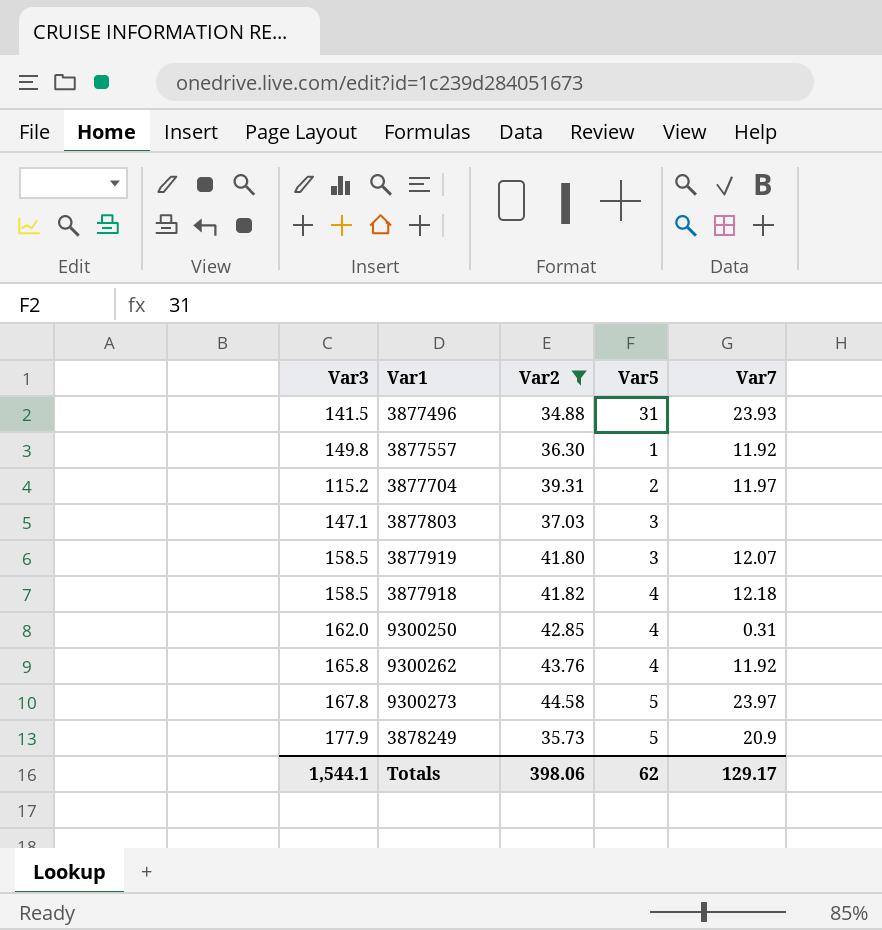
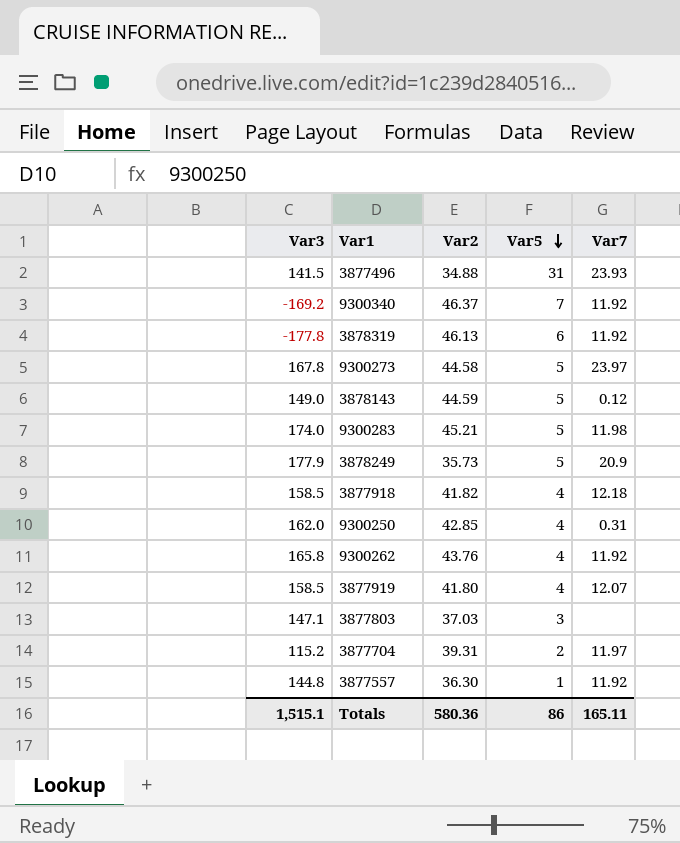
filter: Var2 <= 44.58 -> none
row order: none -> Var5 descending
3877919 | Var5: 3 -> 4
3877557 | Var3: 149.8 -> 144.8
Totals | Var3: 1,544.1 -> 1,515.1
Totals | Var2: 398.06 -> 580.36
Totals | Var5: 62 -> 86
Totals | Var7: 129.17 -> 165.11

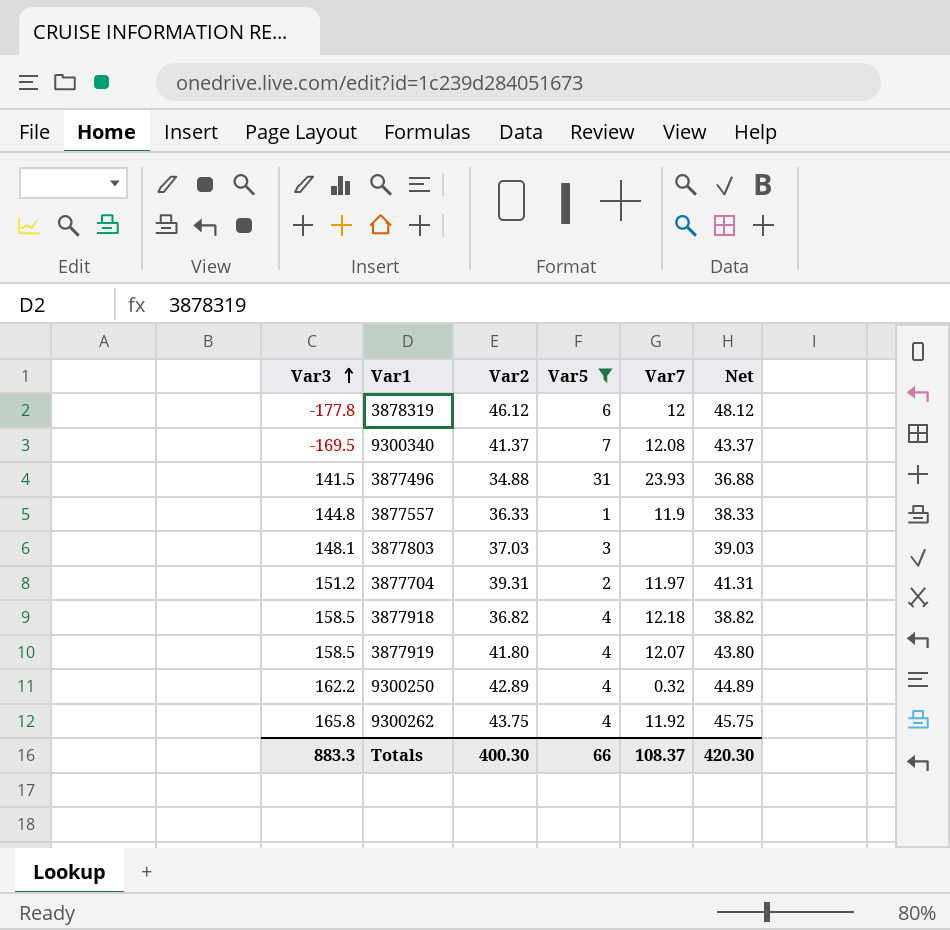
filter: none -> Var5 != 5
row order: Var5 descending -> Var3 ascending
column Net | formula: none -> [Var2] + 2
3878319 | Var2: 46.13 -> 46.12
3878319 | Var7: 11.92 -> 12
9300340 | Var3: -169.2 -> -169.5
9300340 | Var2: 46.37 -> 41.37
9300340 | Var7: 11.92 -> 12.08
3877557 | Var2: 36.30 -> 36.33
3877557 | Var7: 11.92 -> 11.9
3877803 | Var3: 147.1 -> 148.1
3877704 | Var3: 115.2 -> 151.2
3877918 | Var2: 41.82 -> 36.82
9300250 | Var3: 162.0 -> 162.2
9300250 | Var2: 42.85 -> 42.89
9300250 | Var7: 0.31 -> 0.32
9300262 | Var2: 43.76 -> 43.75
Totals | Var3: 1,515.1 -> 883.3
Totals | Var2: 580.36 -> 400.30
Totals | Var5: 86 -> 66
Totals | Var7: 165.11 -> 108.37

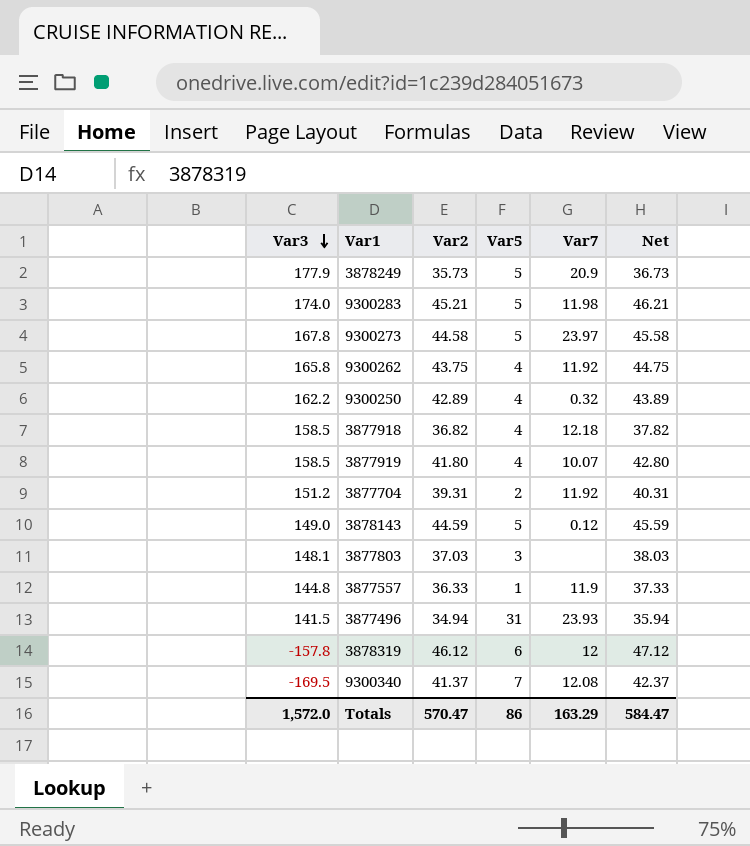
filter: Var5 != 5 -> none
row order: Var3 ascending -> Var3 descending
column Net | formula: [Var2] + 2 -> [Var2] + 1
3877919 | Var7: 12.07 -> 10.07
3877704 | Var7: 11.97 -> 11.92
3877496 | Var2: 34.88 -> 34.94
3878319 | Var3: -177.8 -> -157.8
Totals | Var3: 883.3 -> 1,572.0
Totals | Var2: 400.30 -> 570.47
Totals | Var5: 66 -> 86
Totals | Var7: 108.37 -> 163.29
Totals | Net: 420.30 -> 584.47

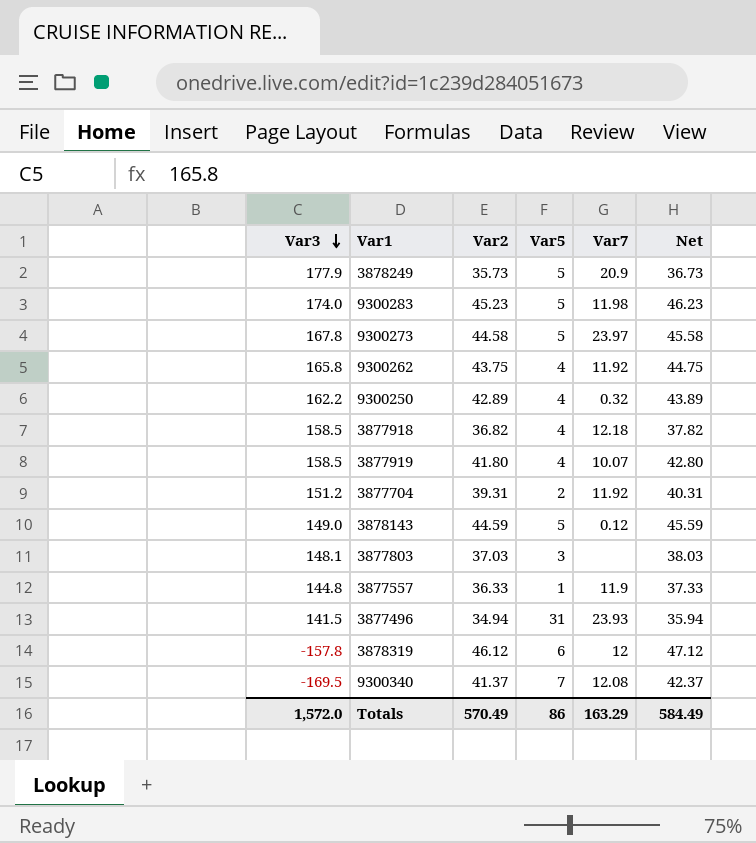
9300283 | Var2: 45.21 -> 45.23
9300283 | Net: 46.21 -> 46.23
Totals | Var2: 570.47 -> 570.49
Totals | Net: 584.47 -> 584.49

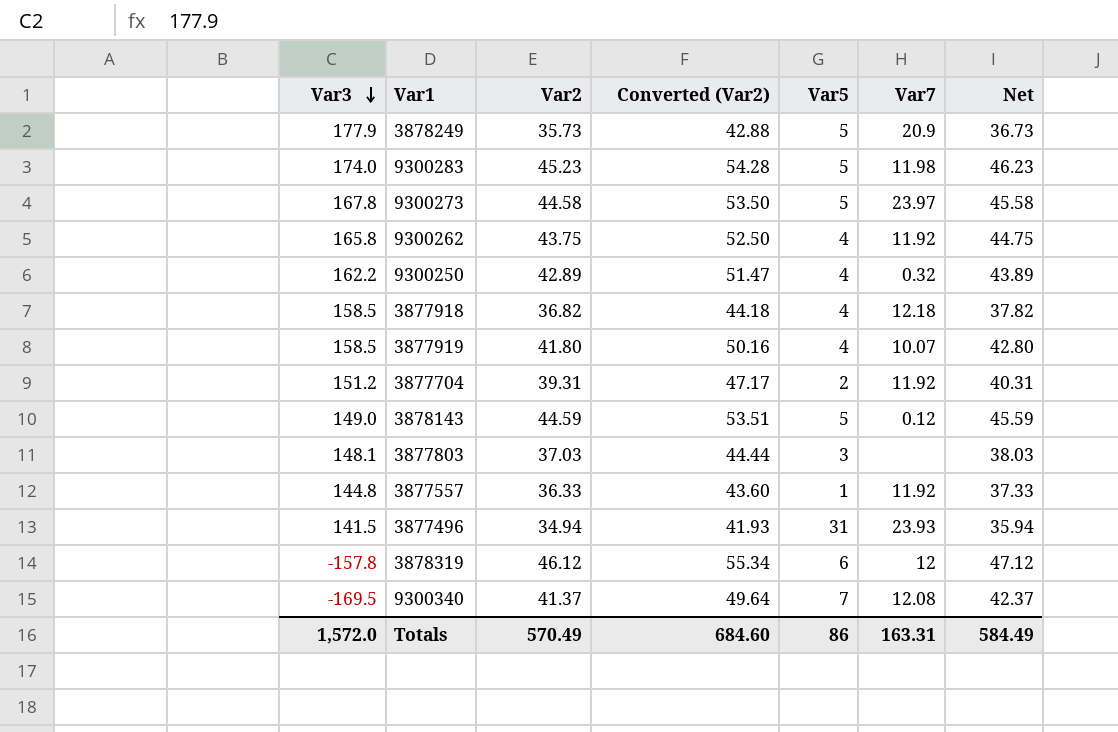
column Converted (Var2) | formula: none -> [Var2] * 1.2
3877557 | Var7: 11.9 -> 11.92
Totals | Var7: 163.29 -> 163.31

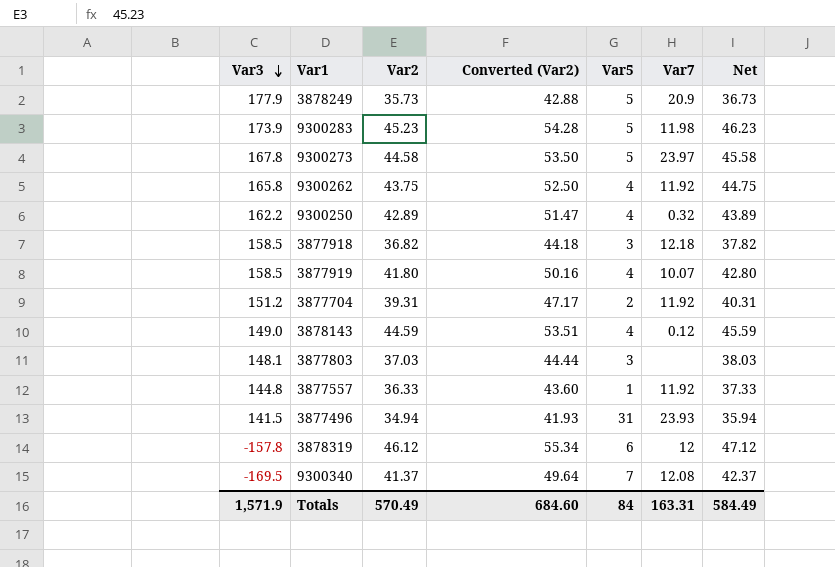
9300283 | Var3: 174.0 -> 173.9
3877918 | Var5: 4 -> 3
3878143 | Var5: 5 -> 4
Totals | Var3: 1,572.0 -> 1,571.9
Totals | Var5: 86 -> 84

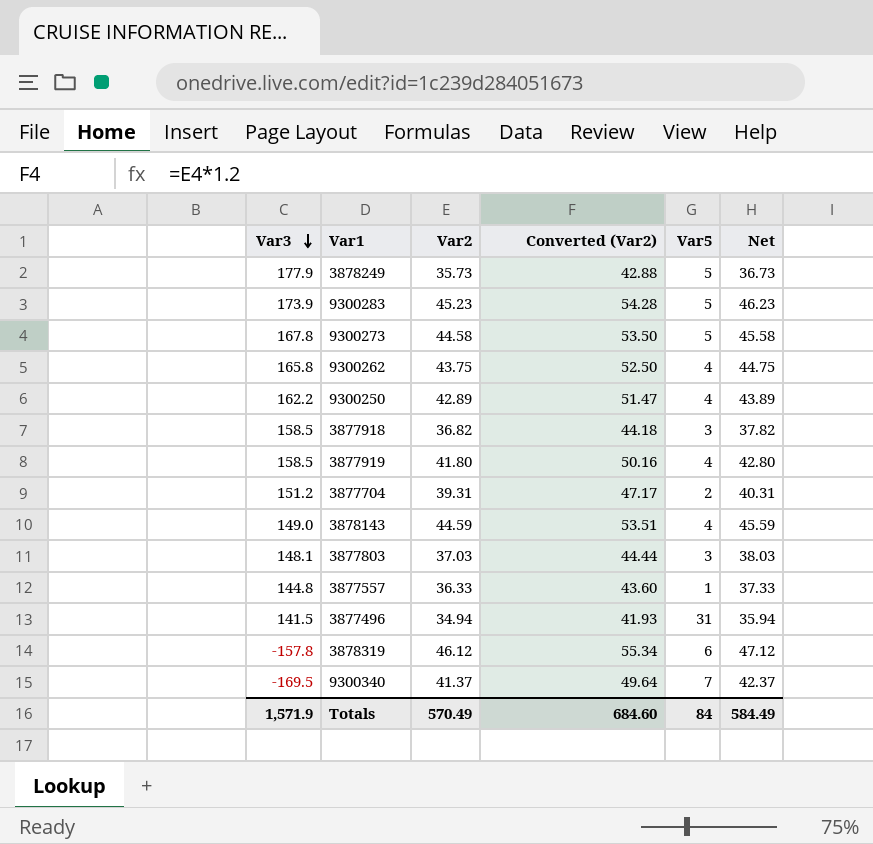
column Var7 | position: 6 -> none

